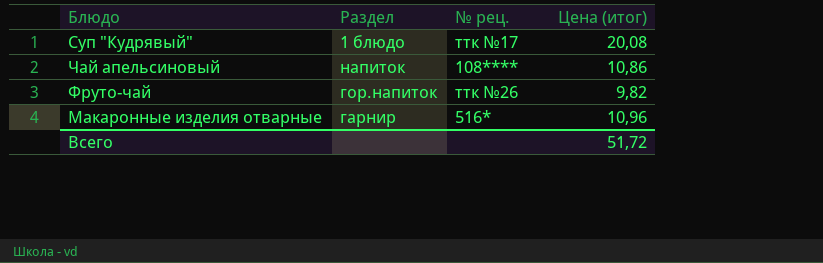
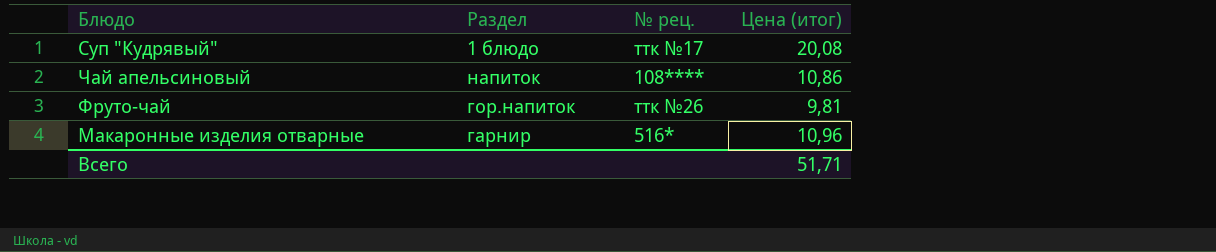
Фруто-чай | Цена (итог): 9,82 -> 9,81
Всего | Цена (итог): 51,72 -> 51,71

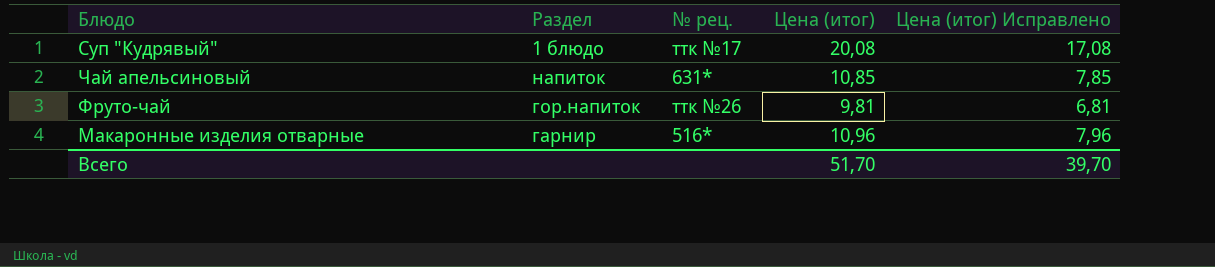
column Цена (итог) Исправлено | formula: none -> [Цена (итог)] - 3
Чай апельсиновый | № рец.: 108**** -> 631*
Чай апельсиновый | Цена (итог): 10,86 -> 10,85
Всего | Цена (итог): 51,71 -> 51,70

